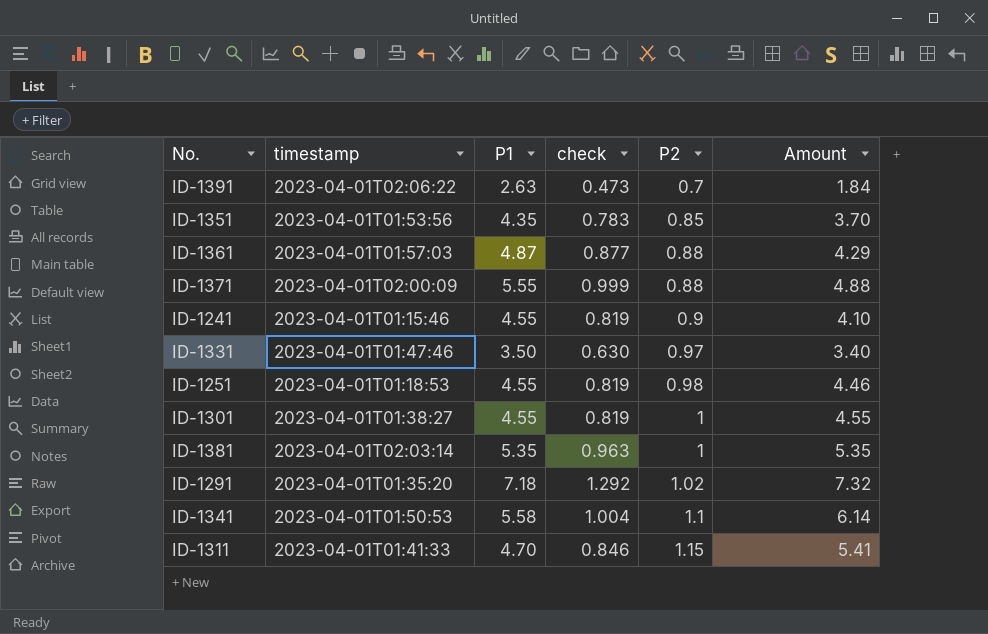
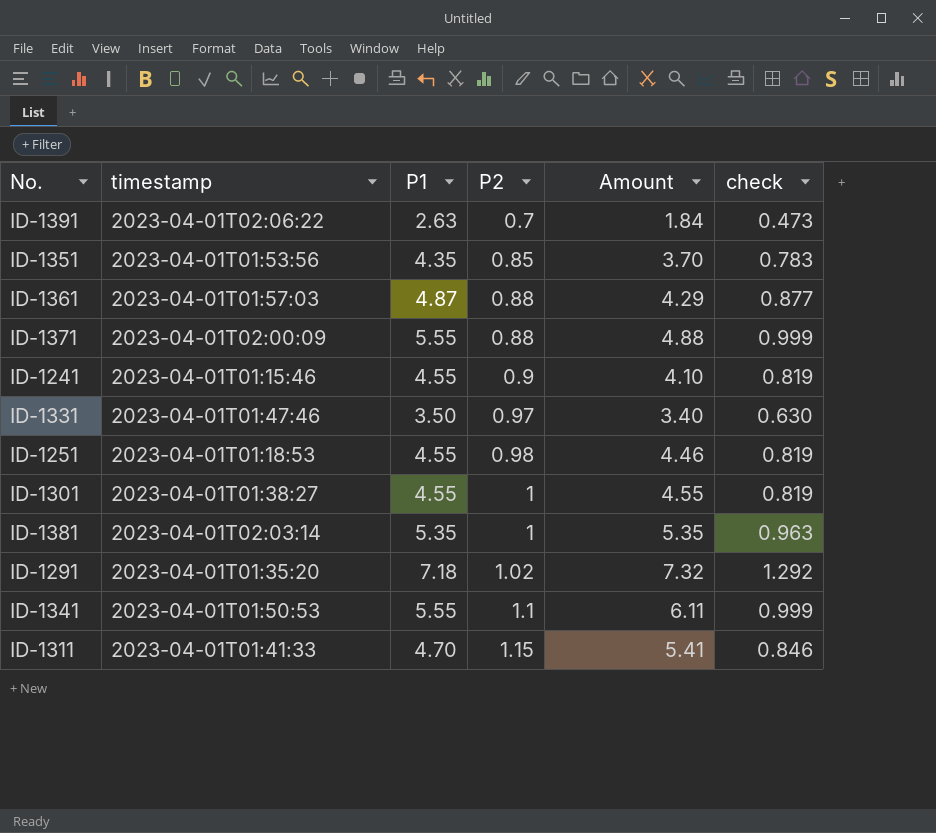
column check | position: 4 -> 6
ID-1341 | P1: 5.58 -> 5.55
ID-1341 | Amount: 6.14 -> 6.11
ID-1341 | check: 1.004 -> 0.999

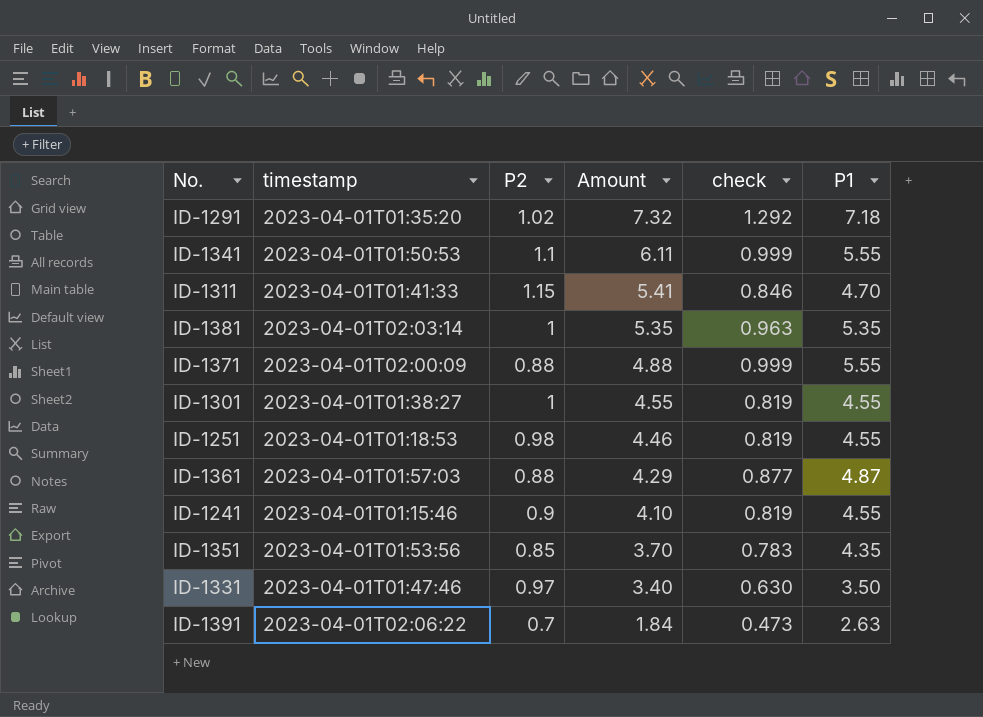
row order: P2 ascending -> Amount descending
column P1 | position: 3 -> 6

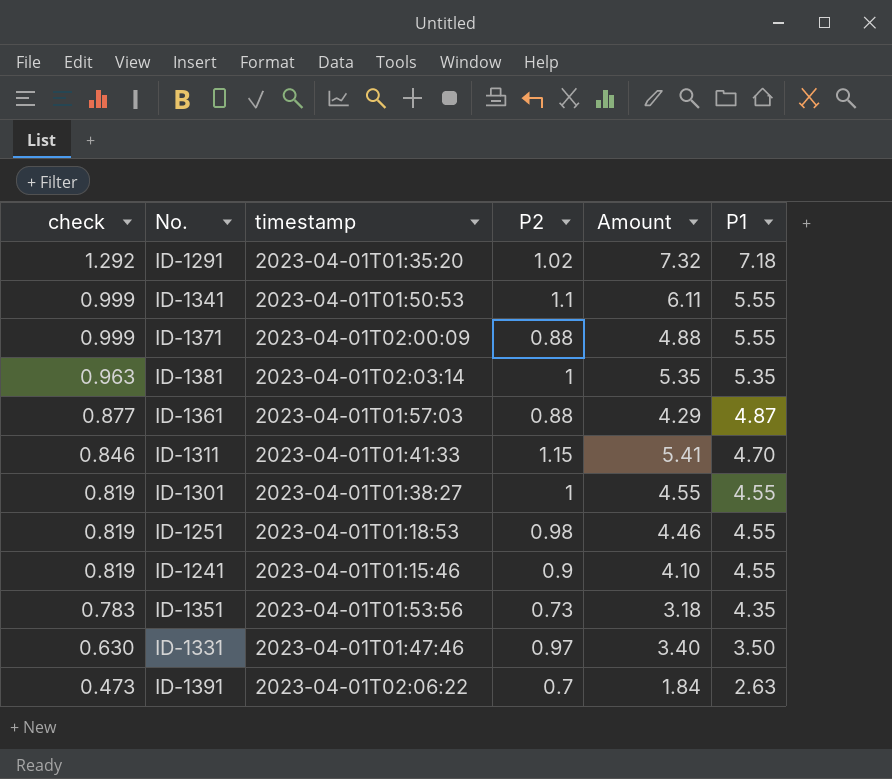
row order: Amount descending -> check descending
column check | position: 5 -> 1
ID-1351 | P2: 0.85 -> 0.73
ID-1351 | Amount: 3.70 -> 3.18

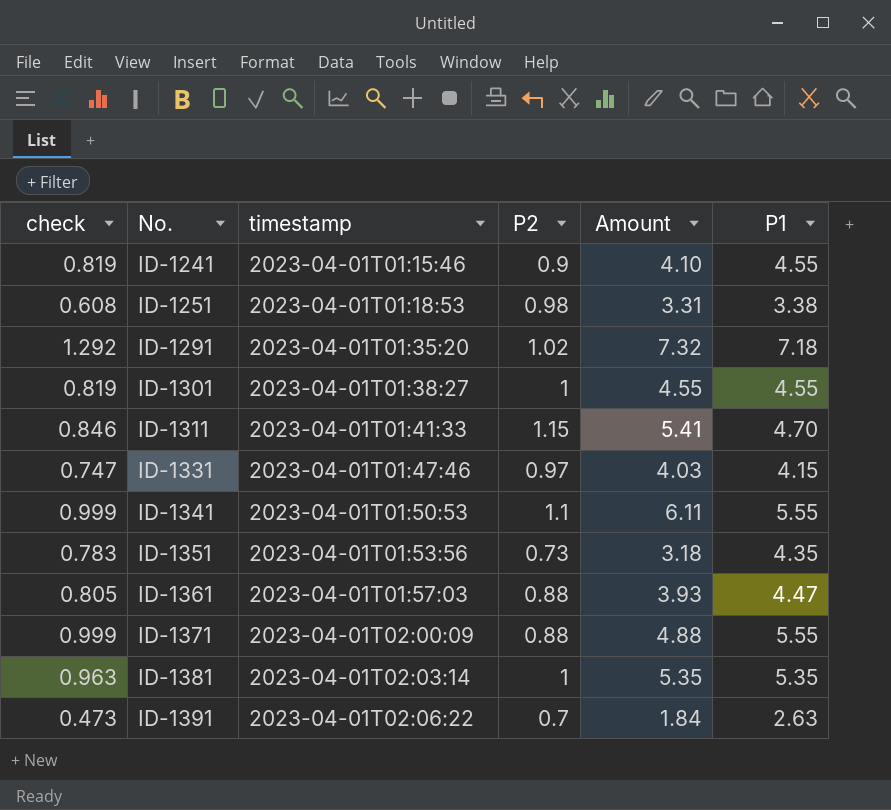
row order: check descending -> No. ascending
ID-1251 | check: 0.819 -> 0.608
ID-1251 | Amount: 4.46 -> 3.31
ID-1251 | P1: 4.55 -> 3.38
ID-1331 | check: 0.630 -> 0.747
ID-1331 | Amount: 3.40 -> 4.03
ID-1331 | P1: 3.50 -> 4.15
ID-1361 | check: 0.877 -> 0.805
ID-1361 | Amount: 4.29 -> 3.93
ID-1361 | P1: 4.87 -> 4.47

